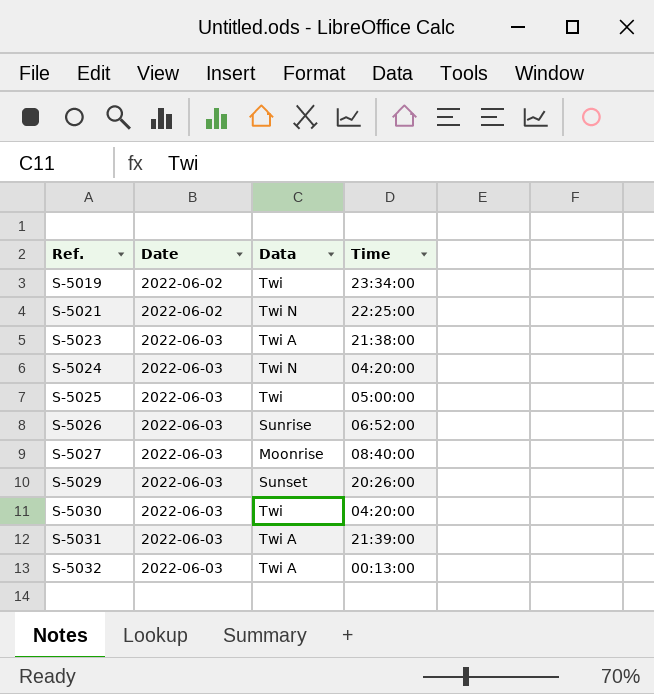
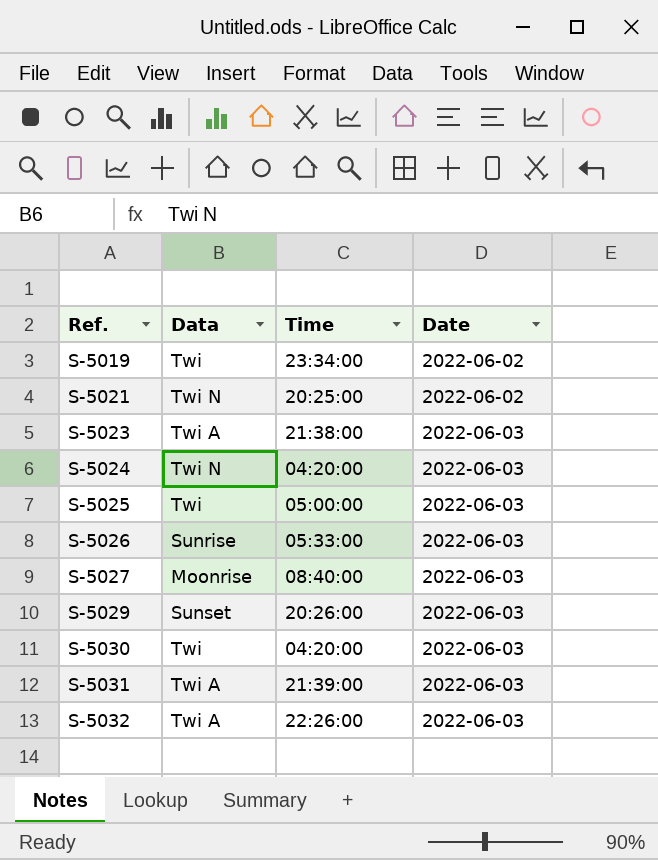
column Date | position: 2 -> 4
S-5021 | Time: 22:25:00 -> 20:25:00
S-5026 | Time: 06:52:00 -> 05:33:00
S-5032 | Time: 00:13:00 -> 22:26:00

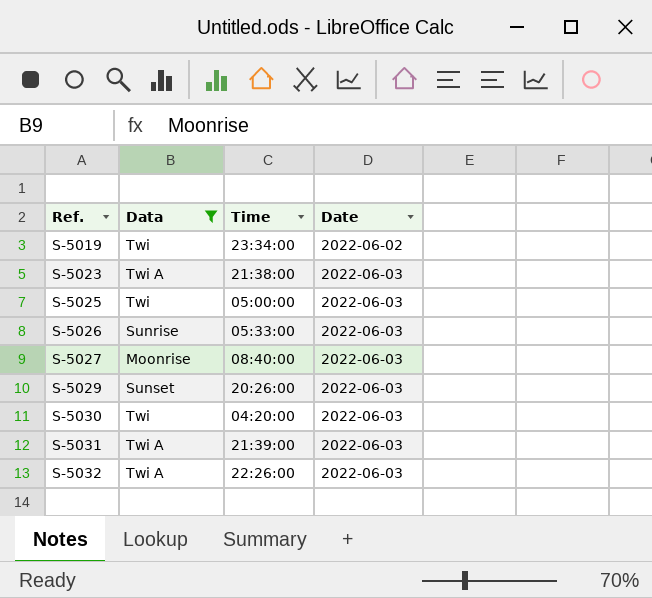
filter: none -> Data != Twi N

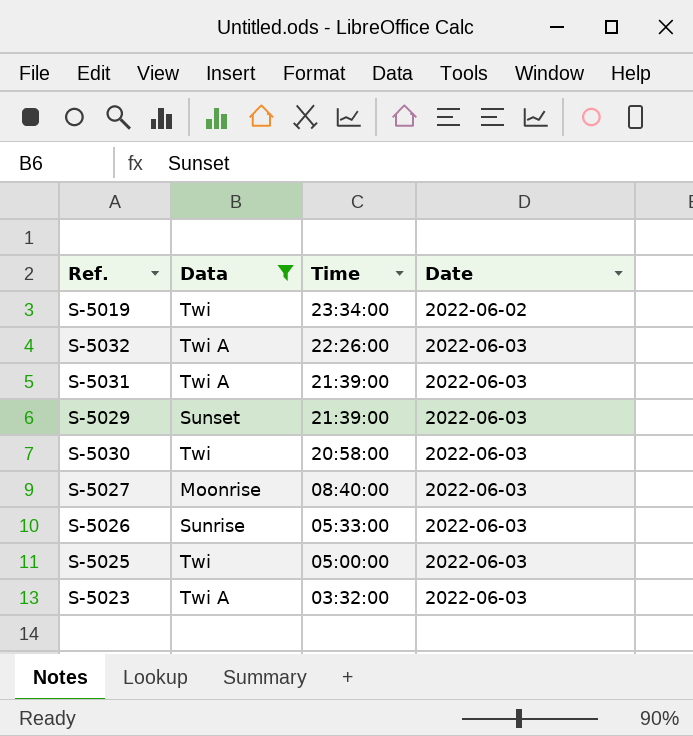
row order: Ref. ascending -> Time descending
S-5029 | Time: 20:26:00 -> 21:39:00
S-5030 | Time: 04:20:00 -> 20:58:00
S-5023 | Time: 21:38:00 -> 03:32:00

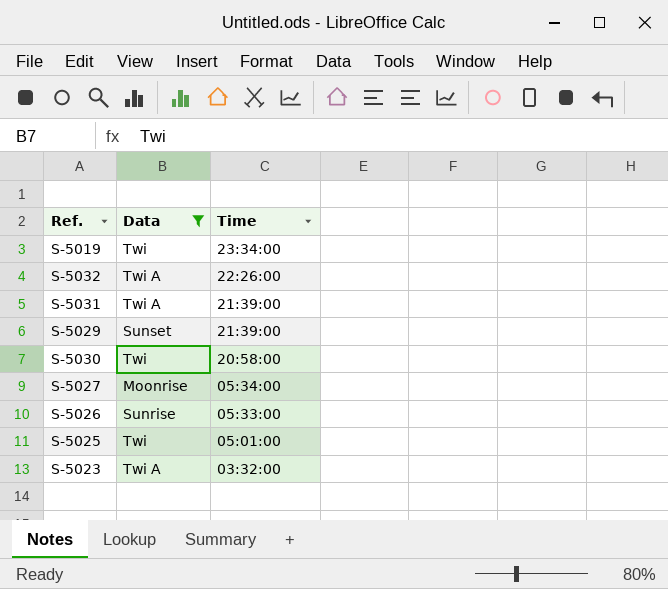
column Date | position: 4 -> none
S-5027 | Time: 08:40:00 -> 05:34:00
S-5025 | Time: 05:00:00 -> 05:01:00

